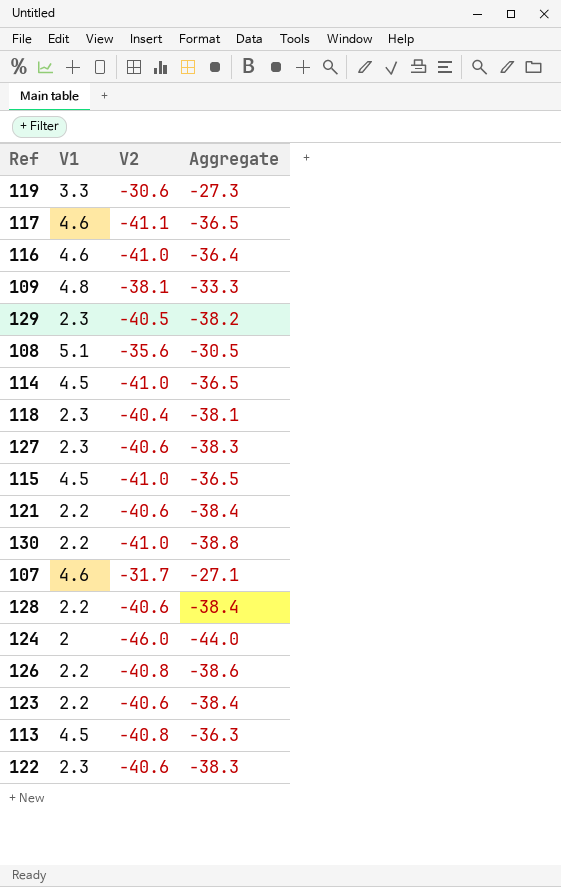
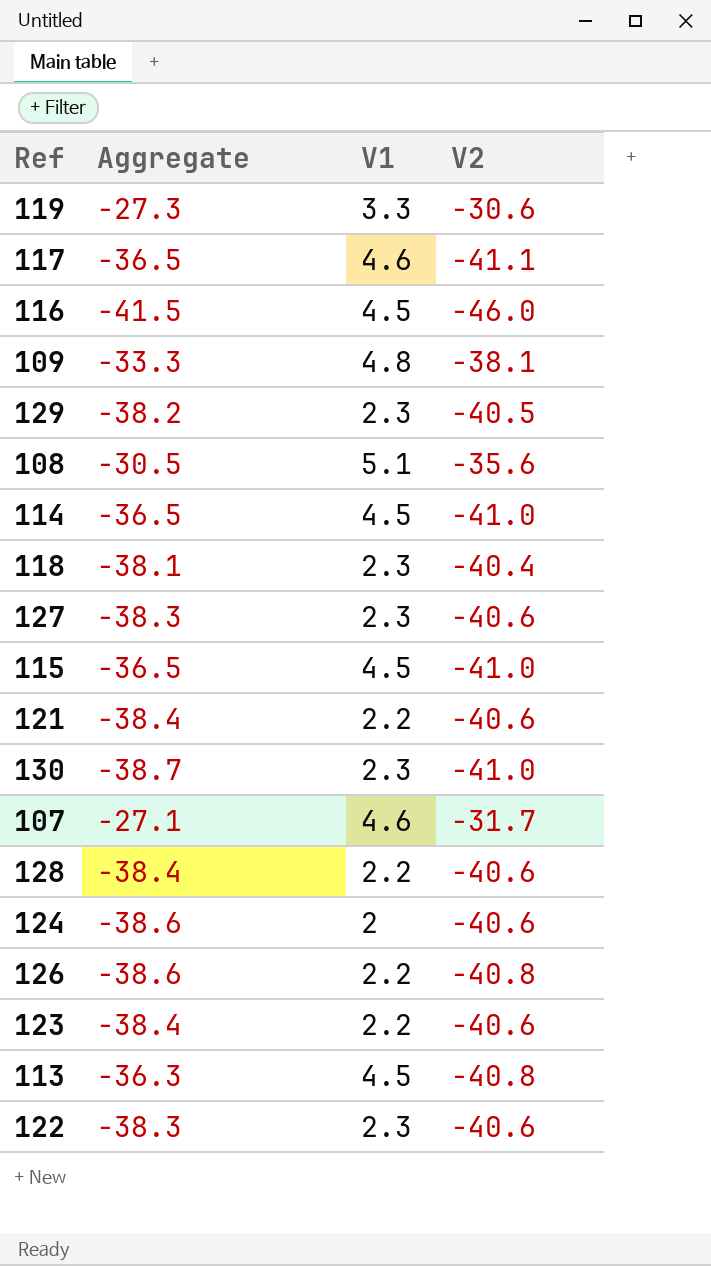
column Aggregate | position: 4 -> 2
116 | Aggregate: -36.4 -> -41.5
116 | V1: 4.6 -> 4.5
116 | V2: -41.0 -> -46.0
130 | Aggregate: -38.8 -> -38.7
130 | V1: 2.2 -> 2.3
124 | Aggregate: -44.0 -> -38.6
124 | V2: -46.0 -> -40.6

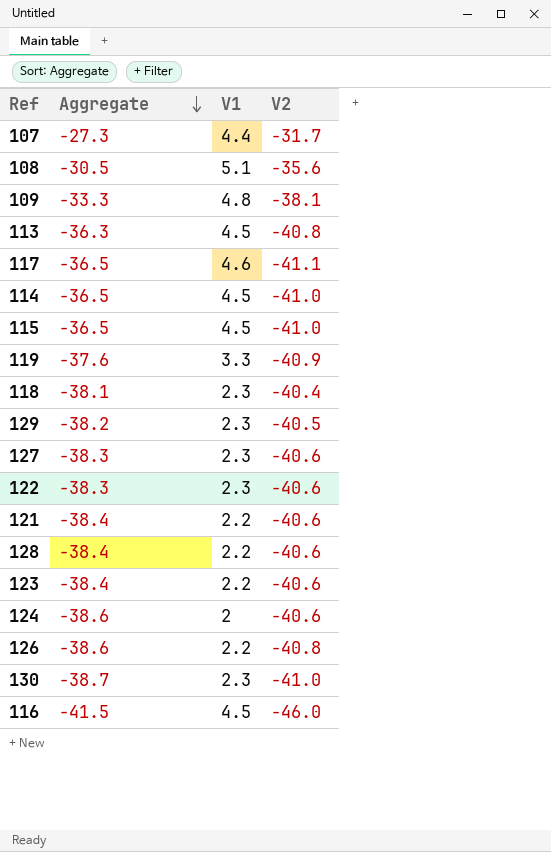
row order: none -> Aggregate descending
107 | Aggregate: -27.1 -> -27.3
107 | V1: 4.6 -> 4.4
119 | Aggregate: -27.3 -> -37.6
119 | V2: -30.6 -> -40.9

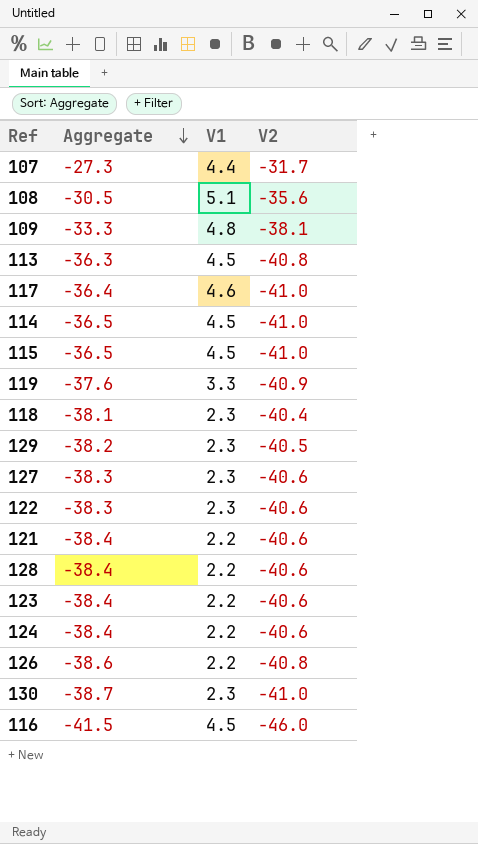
117 | Aggregate: -36.5 -> -36.4
117 | V2: -41.1 -> -41.0
124 | Aggregate: -38.6 -> -38.4
124 | V1: 2 -> 2.2

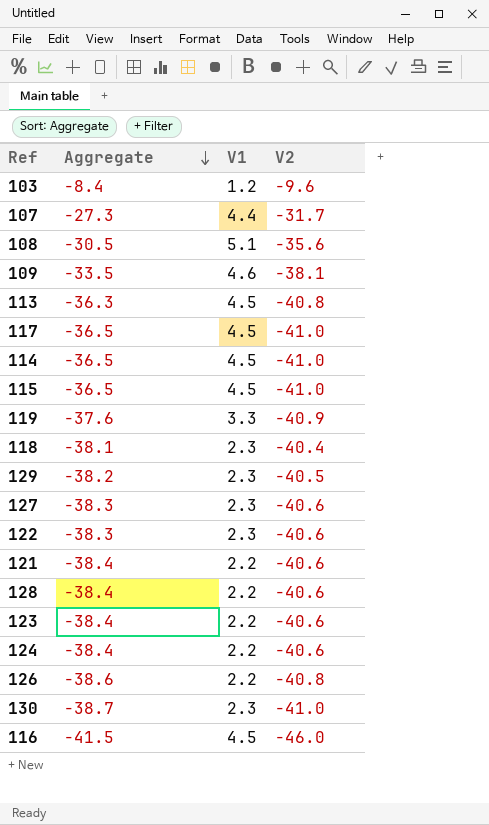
row 103: none -> -8.4 | 1.2 | -9.6
109 | Aggregate: -33.3 -> -33.5
109 | V1: 4.8 -> 4.6
117 | Aggregate: -36.4 -> -36.5
117 | V1: 4.6 -> 4.5

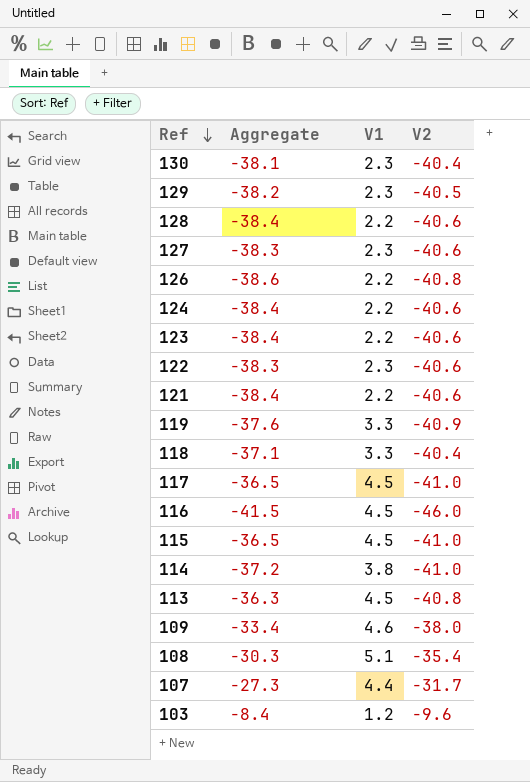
row order: Aggregate descending -> Ref descending
130 | Aggregate: -38.7 -> -38.1
130 | V2: -41.0 -> -40.4
118 | Aggregate: -38.1 -> -37.1
118 | V1: 2.3 -> 3.3
114 | Aggregate: -36.5 -> -37.2
114 | V1: 4.5 -> 3.8
109 | Aggregate: -33.5 -> -33.4
109 | V2: -38.1 -> -38.0
108 | Aggregate: -30.5 -> -30.3
108 | V2: -35.6 -> -35.4

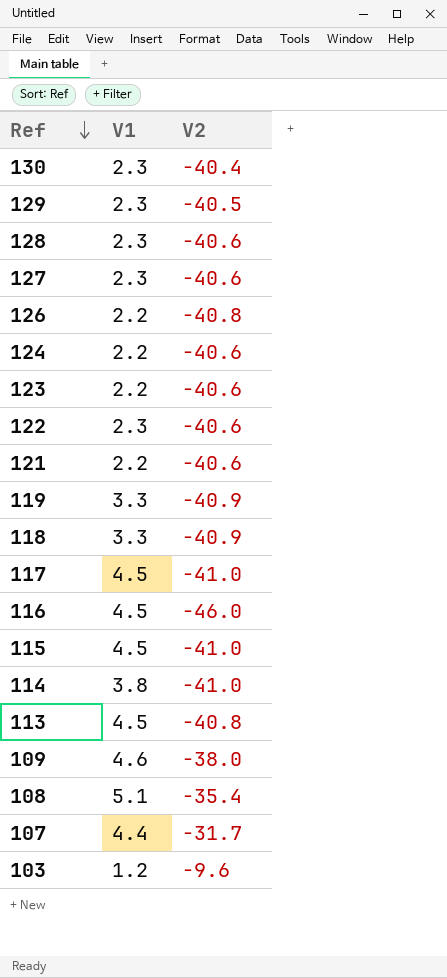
column Aggregate | formula: [V1] + [V2] -> none
128 | V1: 2.2 -> 2.3
118 | V2: -40.4 -> -40.9

